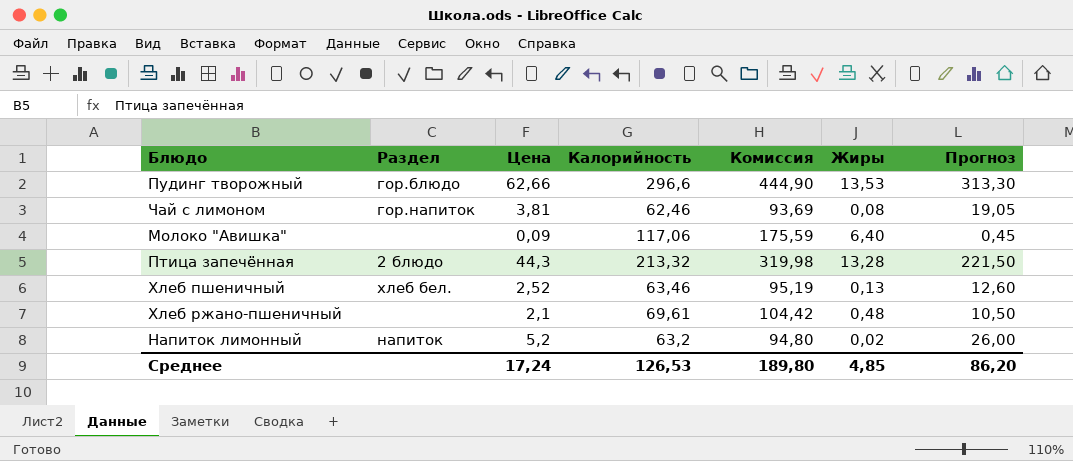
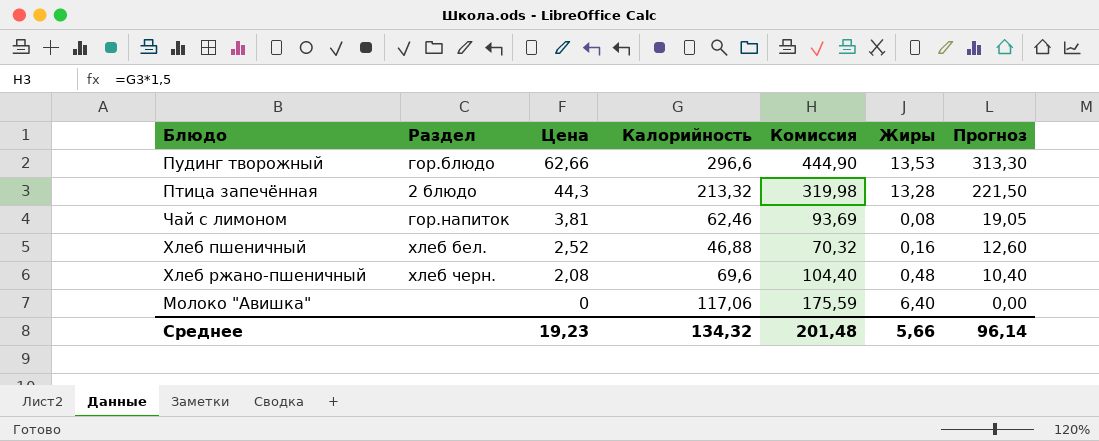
row order: none -> Цена descending
row Напиток лимонный: напиток | 5,2 | 63,2 | 94,80 | 0,02 | 26,00 -> none
Хлеб пшеничный | Калорийность: 63,46 -> 46,88
Хлеб пшеничный | Комиссия: 95,19 -> 70,32
Хлеб пшеничный | Жиры: 0,13 -> 0,16
Хлеб ржано-пшеничный | Раздел: none -> хлеб черн.
Хлеб ржано-пшеничный | Цена: 2,1 -> 2,08
Хлеб ржано-пшеничный | Калорийность: 69,61 -> 69,6
Хлеб ржано-пшеничный | Комиссия: 104,42 -> 104,40
Хлеб ржано-пшеничный | Прогноз: 10,50 -> 10,40
Молоко "Авишка" | Цена: 0,09 -> 0
Молоко "Авишка" | Прогноз: 0,45 -> 0,00
Среднее | Цена: 17,24 -> 19,23
Среднее | Калорийность: 126,53 -> 134,32
Среднее | Комиссия: 189,80 -> 201,48
Среднее | Жиры: 4,85 -> 5,66
Среднее | Прогноз: 86,20 -> 96,14

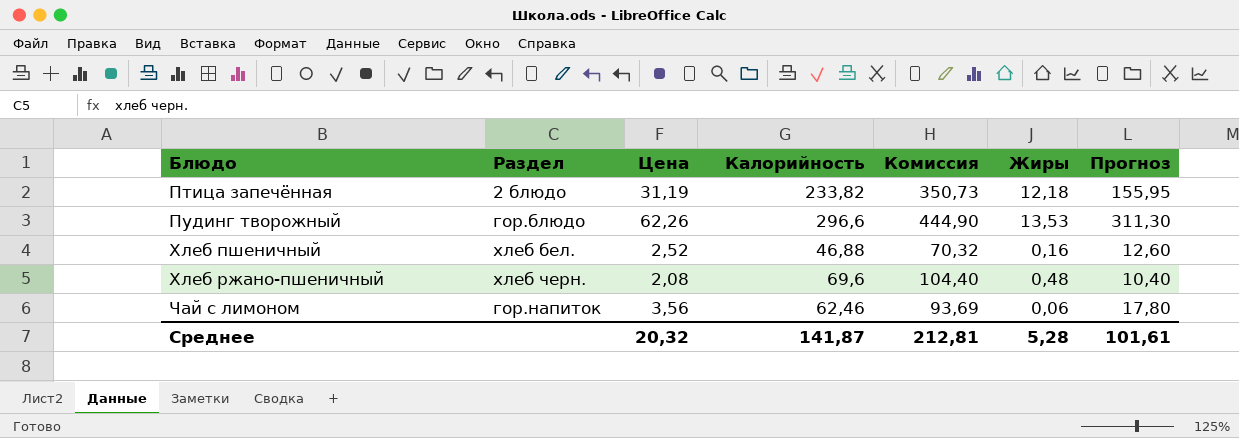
row order: Цена descending -> Блюдо ascending
row Молоко "Авишка": none | 0 | 117,06 | 175,59 | 6,40 | 0,00 -> none
Птица запечённая | Цена: 44,3 -> 31,19
Птица запечённая | Калорийность: 213,32 -> 233,82
Птица запечённая | Комиссия: 319,98 -> 350,73
Птица запечённая | Жиры: 13,28 -> 12,18
Птица запечённая | Прогноз: 221,50 -> 155,95
Пудинг творожный | Цена: 62,66 -> 62,26
Пудинг творожный | Прогноз: 313,30 -> 311,30
Чай с лимоном | Цена: 3,81 -> 3,56
Чай с лимоном | Жиры: 0,08 -> 0,06
Чай с лимоном | Прогноз: 19,05 -> 17,80
Среднее | Цена: 19,23 -> 20,32
Среднее | Калорийность: 134,32 -> 141,87
Среднее | Комиссия: 201,48 -> 212,81
Среднее | Жиры: 5,66 -> 5,28
Среднее | Прогноз: 96,14 -> 101,61

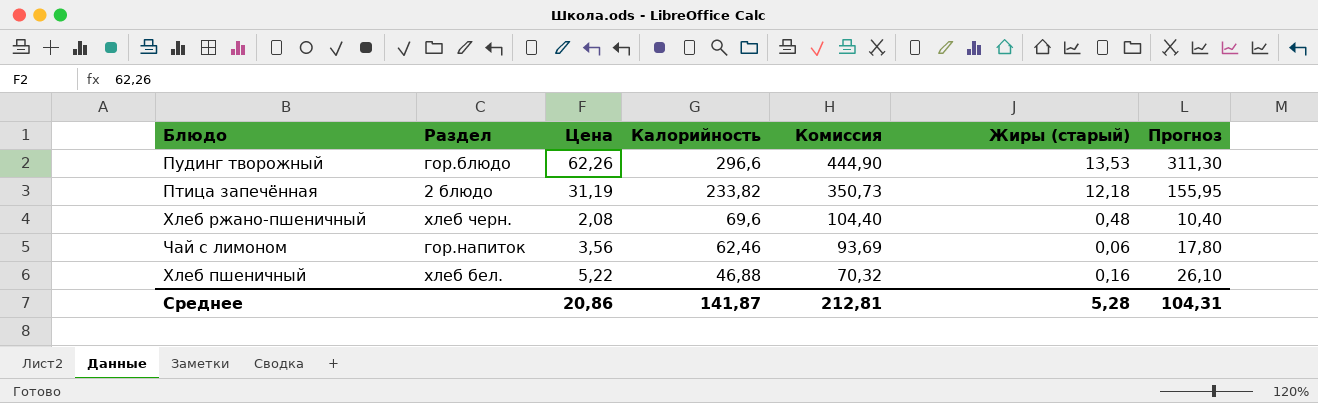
row order: Блюдо ascending -> Калорийность descending
column name: Жиры -> Жиры (старый)
Хлеб пшеничный | Цена: 2,52 -> 5,22
Хлеб пшеничный | Прогноз: 12,60 -> 26,10
Среднее | Цена: 20,32 -> 20,86
Среднее | Прогноз: 101,61 -> 104,31

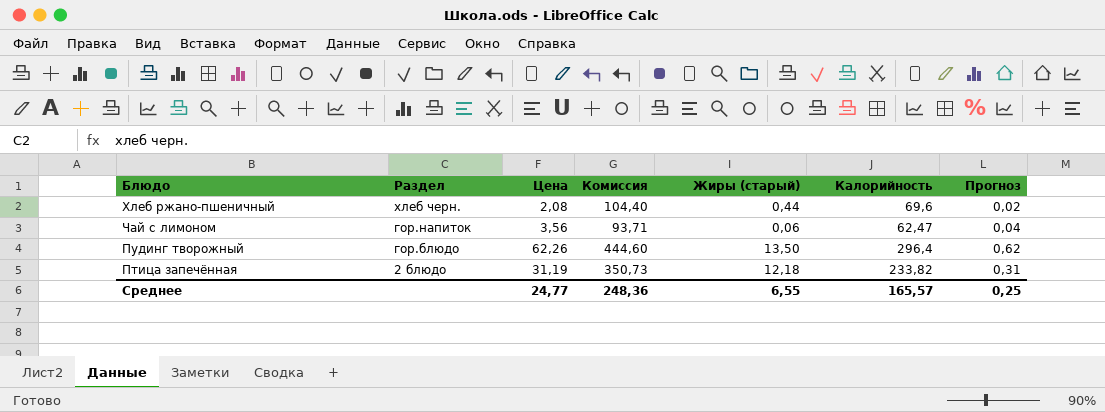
row order: Калорийность descending -> Раздел descending
column Калорийность | position: 4 -> 6
column Прогноз | formula: [Цена] * 5 -> [Цена] * 0,01
row Хлеб пшеничный: хлеб бел. | 5,22 | 46,88 | 70,32 | 0,16 | 26,10 -> none
Хлеб ржано-пшеничный | Жиры (старый): 0,48 -> 0,44
Чай с лимоном | Комиссия: 93,69 -> 93,71
Чай с лимоном | Калорийность: 62,46 -> 62,47
Пудинг творожный | Комиссия: 444,90 -> 444,60
Пудинг творожный | Жиры (старый): 13,53 -> 13,50
Пудинг творожный | Калорийность: 296,6 -> 296,4
Среднее | Цена: 20,86 -> 24,77
Среднее | Комиссия: 212,81 -> 248,36
Среднее | Жиры (старый): 5,28 -> 6,55
Среднее | Калорийность: 141,87 -> 165,57
Среднее | Прогноз: 104,31 -> 0,25

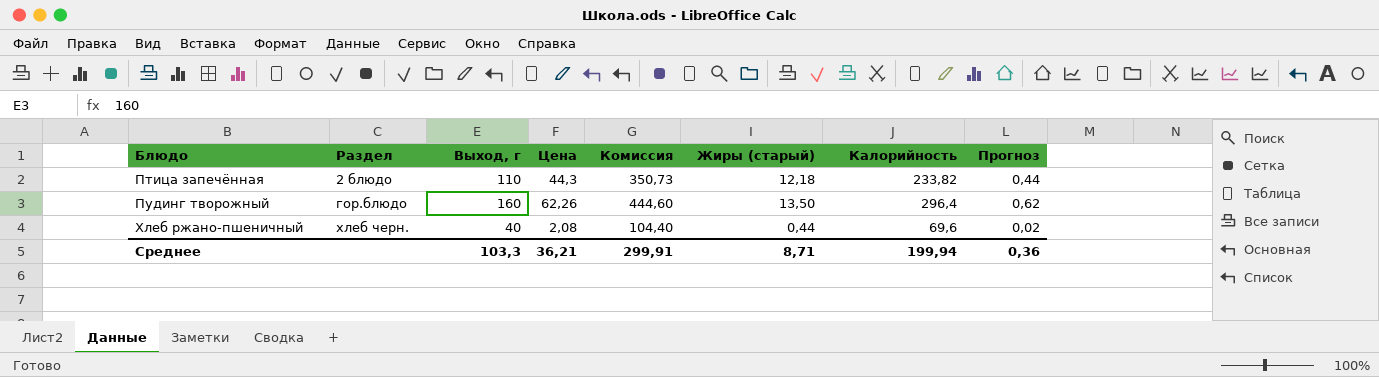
row order: Раздел descending -> Блюдо ascending
column Выход, г | position: none -> 3
row Чай с лимоном: гор.напиток | 3,56 | 93,71 | 0,06 | 62,47 | 0,04 -> none
Птица запечённая | Цена: 31,19 -> 44,3
Птица запечённая | Прогноз: 0,31 -> 0,44
Среднее | Цена: 24,77 -> 36,21
Среднее | Комиссия: 248,36 -> 299,91
Среднее | Жиры (старый): 6,55 -> 8,71
Среднее | Калорийность: 165,57 -> 199,94
Среднее | Прогноз: 0,25 -> 0,36

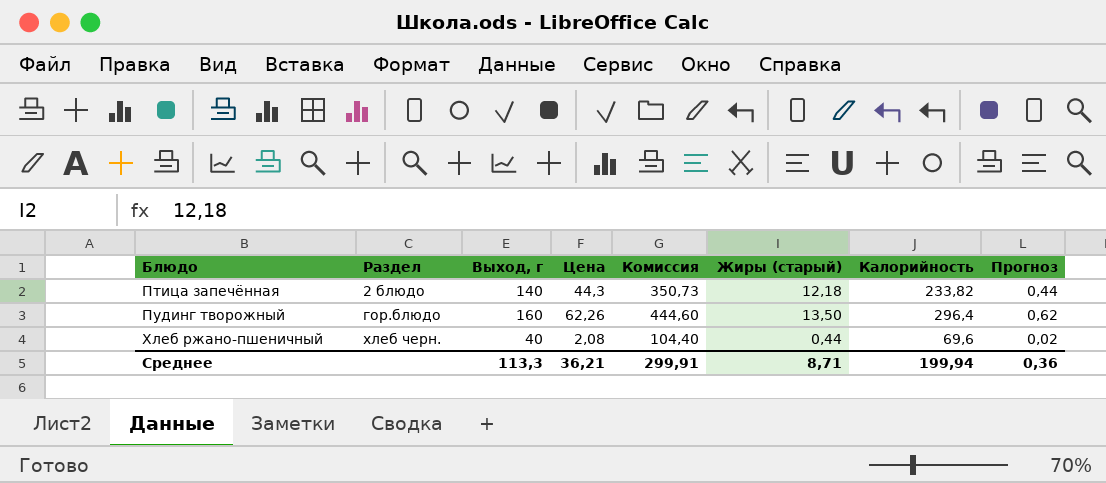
Птица запечённая | Выход, г: 110 -> 140
Среднее | Выход, г: 103,3 -> 113,3

